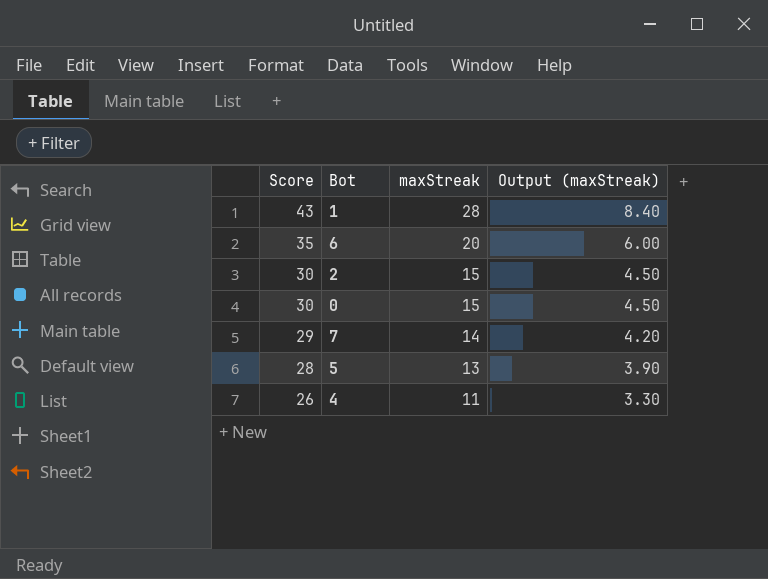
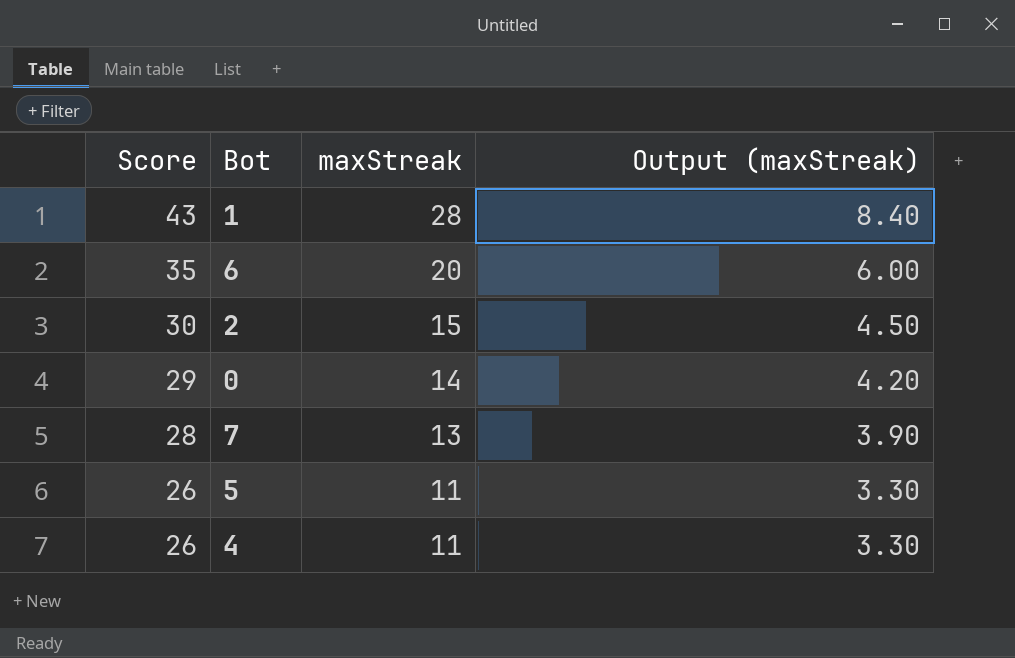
0 | Score: 30 -> 29
0 | maxStreak: 15 -> 14
0 | Output (maxStreak): 4.50 -> 4.20
7 | Score: 29 -> 28
7 | maxStreak: 14 -> 13
7 | Output (maxStreak): 4.20 -> 3.90
5 | Score: 28 -> 26
5 | maxStreak: 13 -> 11
5 | Output (maxStreak): 3.90 -> 3.30

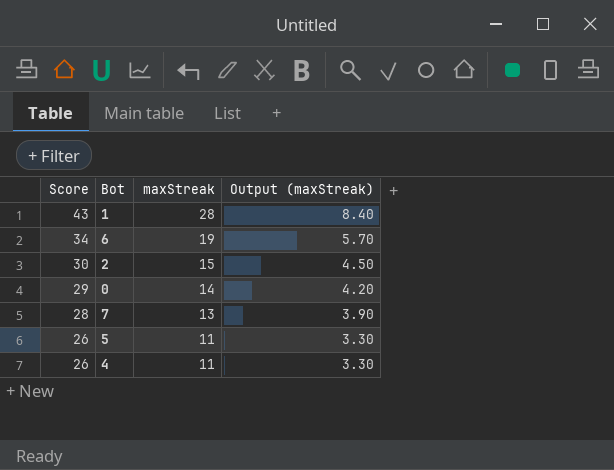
6 | Score: 35 -> 34
6 | maxStreak: 20 -> 19
6 | Output (maxStreak): 6.00 -> 5.70

